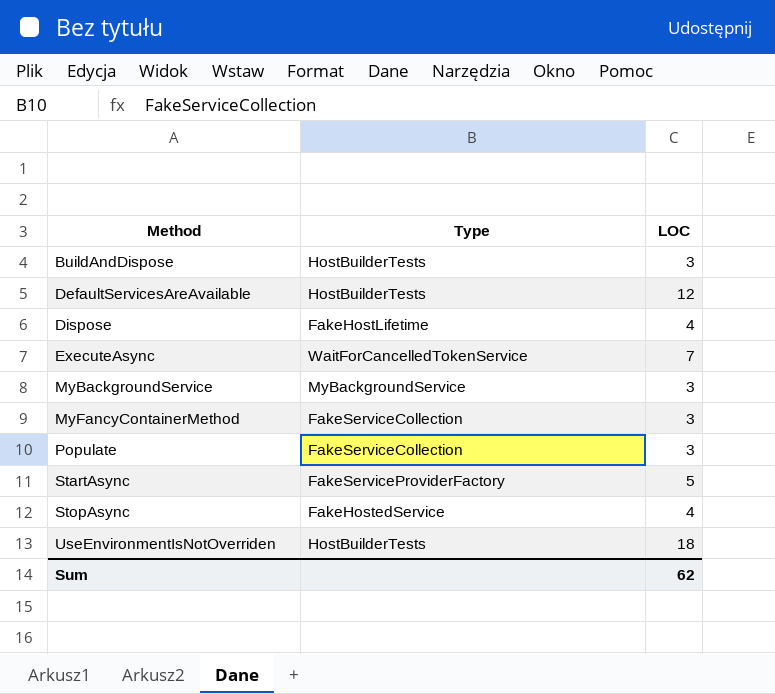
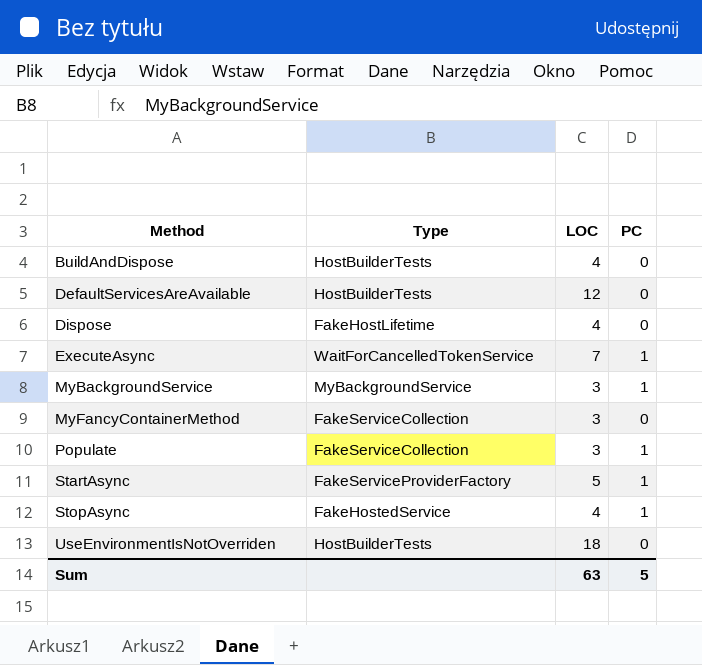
column PC | position: none -> 4
BuildAndDispose | LOC: 3 -> 4
Sum | LOC: 62 -> 63

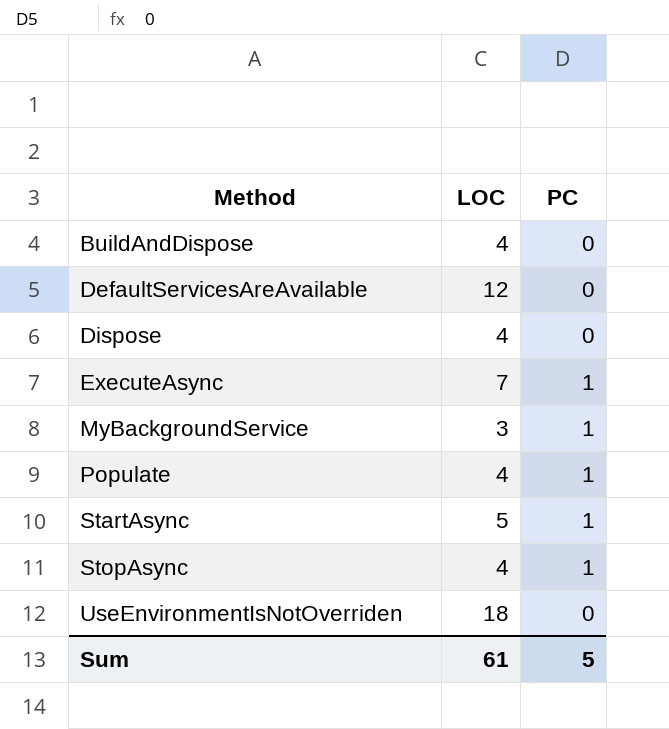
column Type | position: 2 -> none
row MyFancyContainerMethod: FakeServiceCollection | 3 | 0 -> none
Populate | LOC: 3 -> 4
Sum | LOC: 63 -> 61

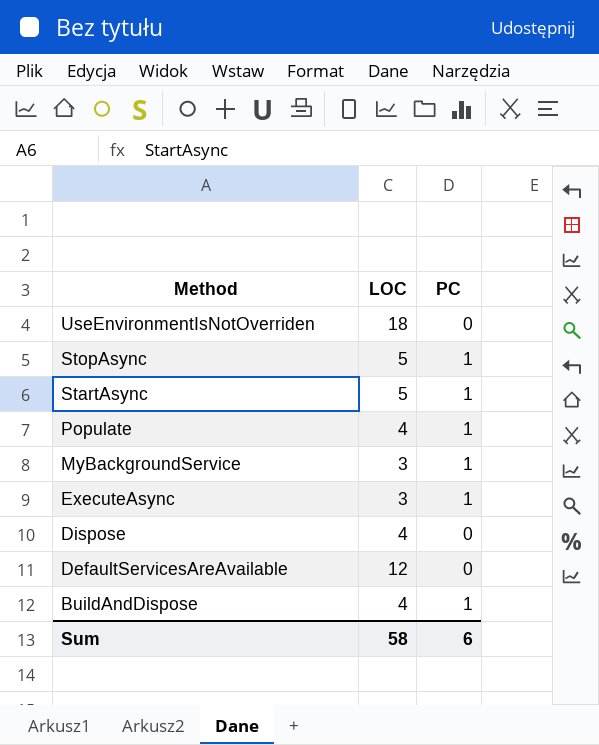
row order: Method ascending -> Method descending
StopAsync | LOC: 4 -> 5
ExecuteAsync | LOC: 7 -> 3
BuildAndDispose | PC: 0 -> 1
Sum | LOC: 61 -> 58
Sum | PC: 5 -> 6

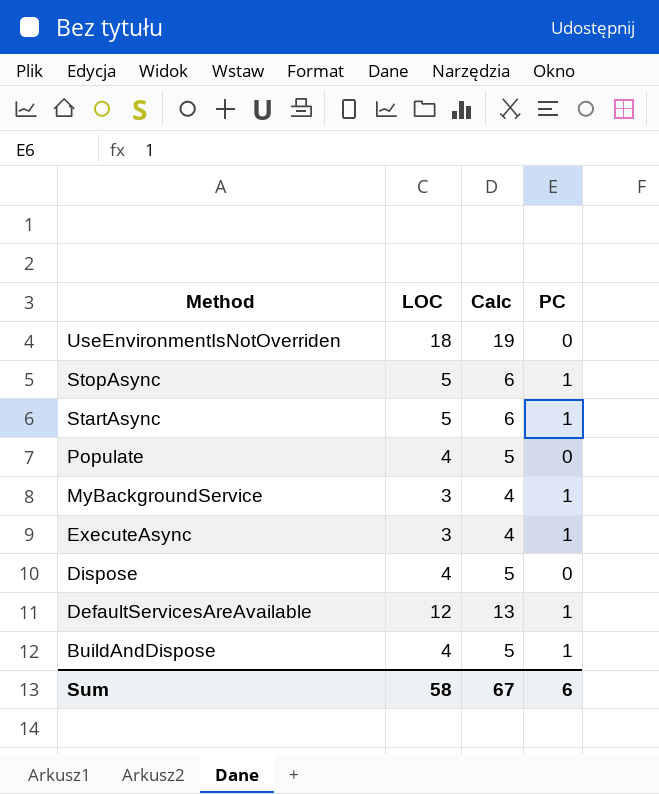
column Calc | formula: none -> [LOC] + 1
Populate | PC: 1 -> 0
DefaultServicesAreAvailable | PC: 0 -> 1

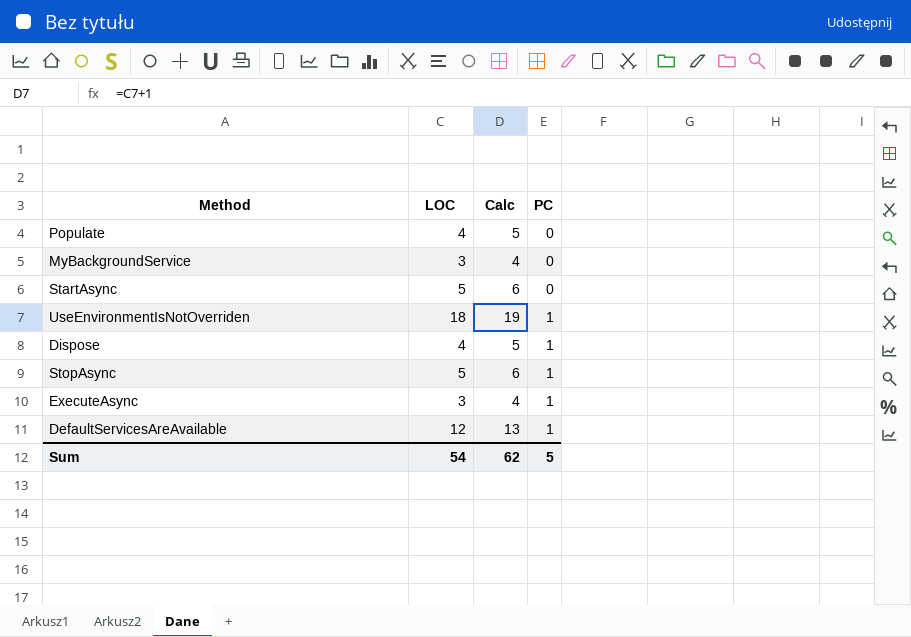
row order: Method descending -> PC ascending
row BuildAndDispose: 4 | 5 | 1 -> none
MyBackgroundService | PC: 1 -> 0
StartAsync | PC: 1 -> 0
UseEnvironmentIsNotOverriden | PC: 0 -> 1
Dispose | PC: 0 -> 1
Sum | LOC: 58 -> 54
Sum | Calc: 67 -> 62
Sum | PC: 6 -> 5

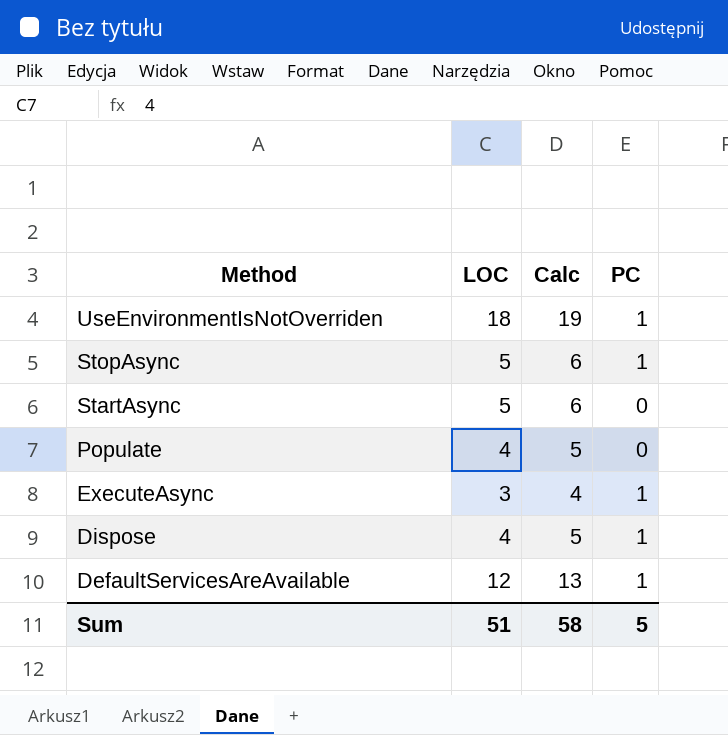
row order: PC ascending -> Method descending
row MyBackgroundService: 3 | 4 | 0 -> none
Sum | LOC: 54 -> 51
Sum | Calc: 62 -> 58

